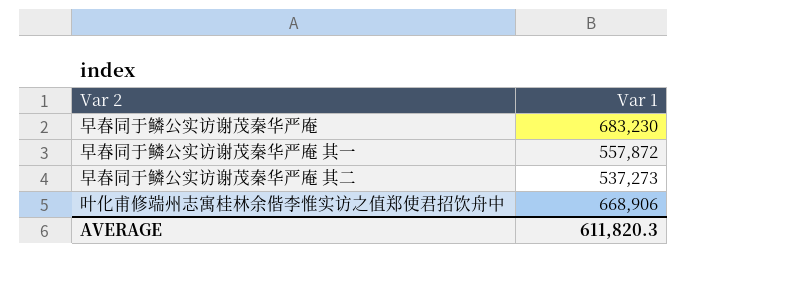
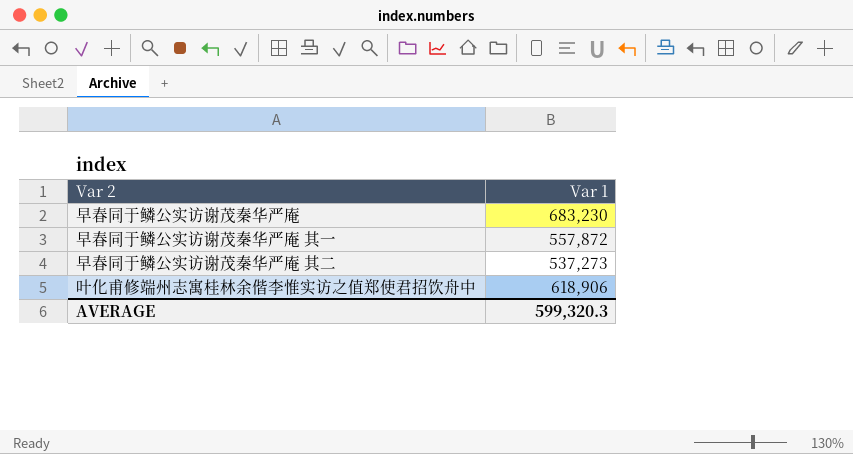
叶化甫修端州志寓桂林余偕李惟实访之值郑使君招饮舟中 | Var 1: 668,906 -> 618,906
AVERAGE | Var 1: 611,820.3 -> 599,320.3

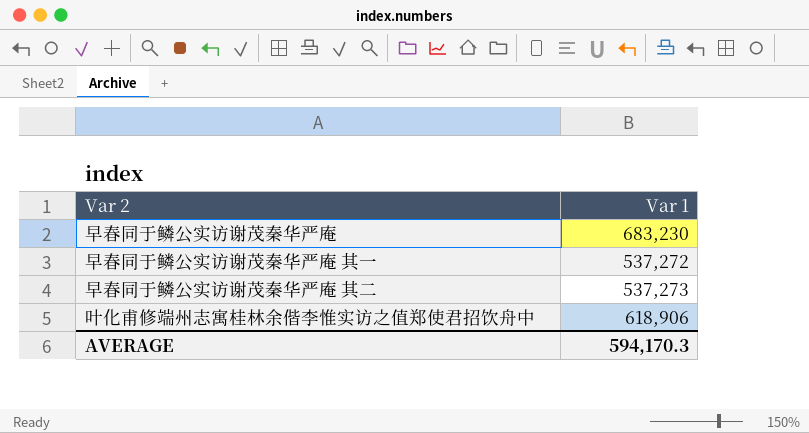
早春同于鳞公实访谢茂秦华严庵 其一 | Var 1: 557,872 -> 537,272
AVERAGE | Var 1: 599,320.3 -> 594,170.3

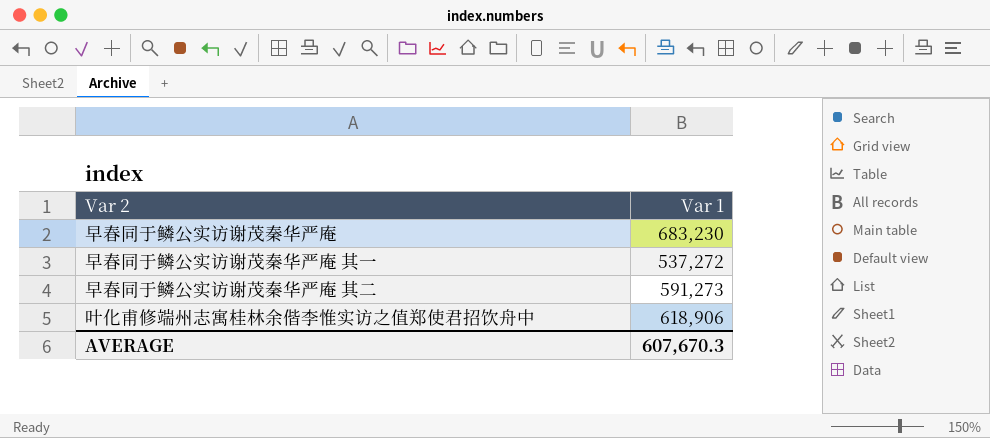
早春同于鳞公实访谢茂秦华严庵 其二 | Var 1: 537,273 -> 591,273
AVERAGE | Var 1: 594,170.3 -> 607,670.3

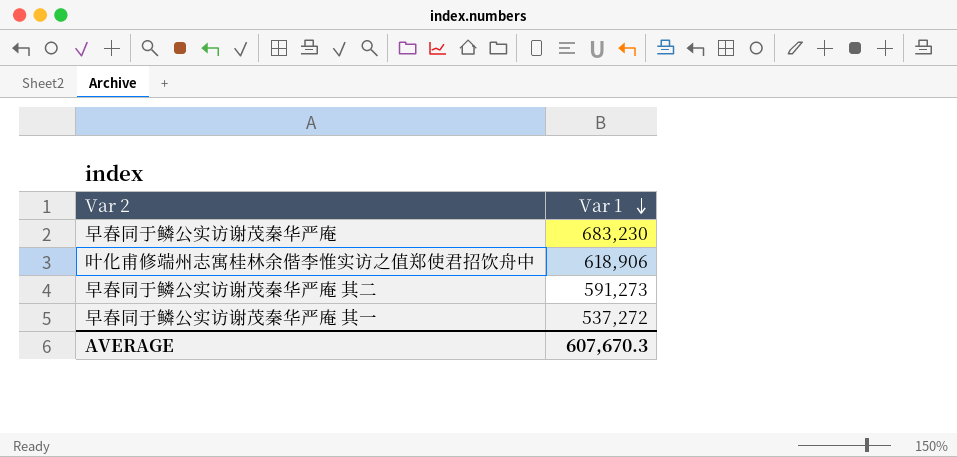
row order: none -> Var 1 descending

